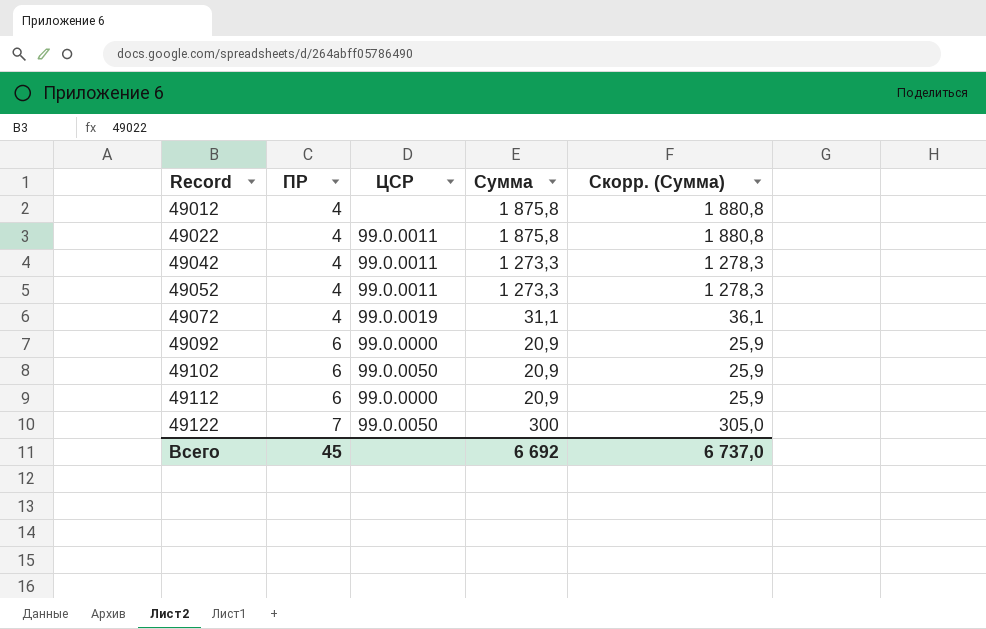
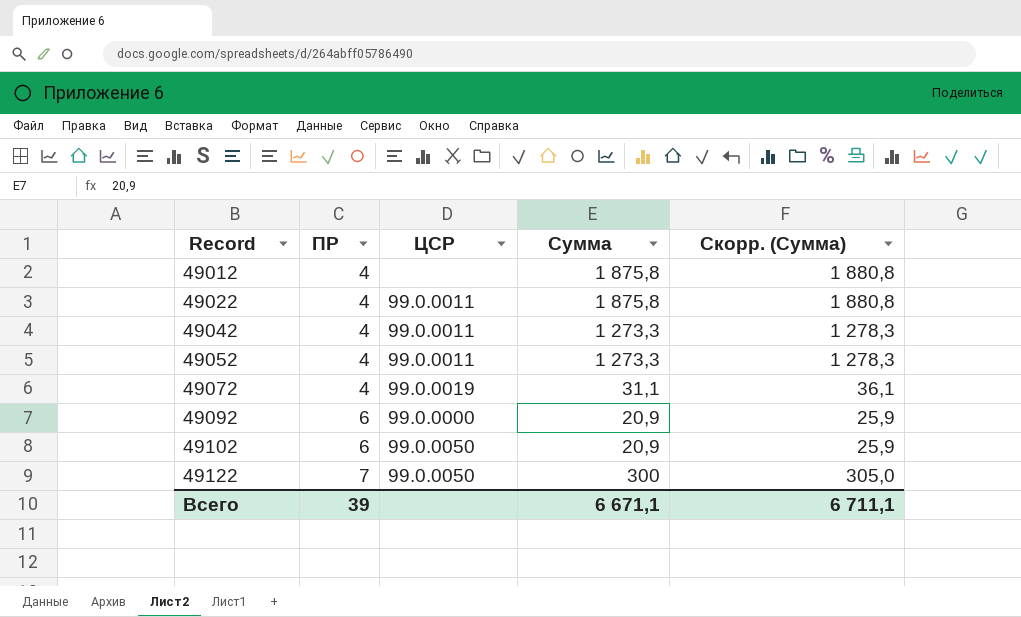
row 49112: 6 | 99.0.0000 | 20,9 | 25,9 -> none
Всего | ПР: 45 -> 39
Всего | Сумма: 6 692 -> 6 671,1
Всего | Скорр. (Сумма): 6 737,0 -> 6 711,1

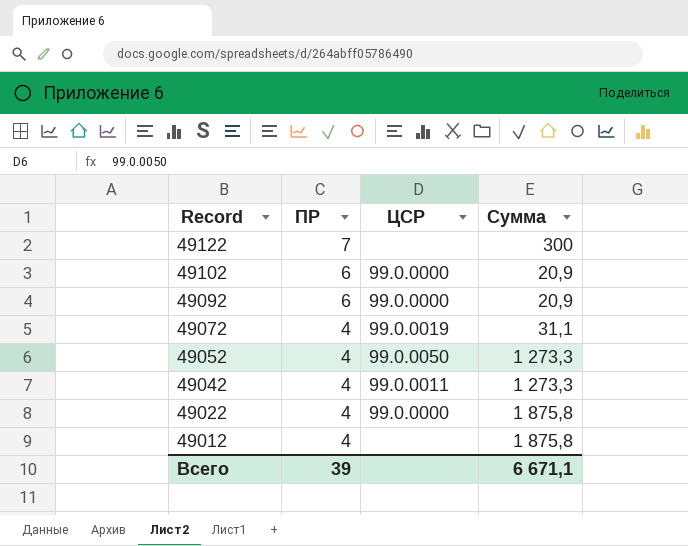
row order: Record ascending -> Record descending
column Скорр. (Сумма) | formula: [Сумма] + 5 -> none
49122 | ЦСР: 99.0.0050 -> none
49102 | ЦСР: 99.0.0050 -> 99.0.0000
49052 | ЦСР: 99.0.0011 -> 99.0.0050
49022 | ЦСР: 99.0.0011 -> 99.0.0000

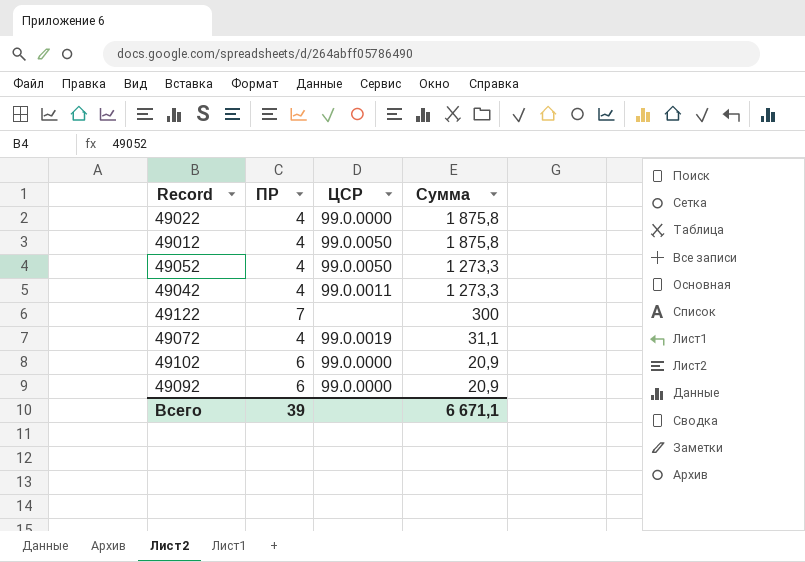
row order: Record descending -> Сумма descending
49012 | ЦСР: none -> 99.0.0050

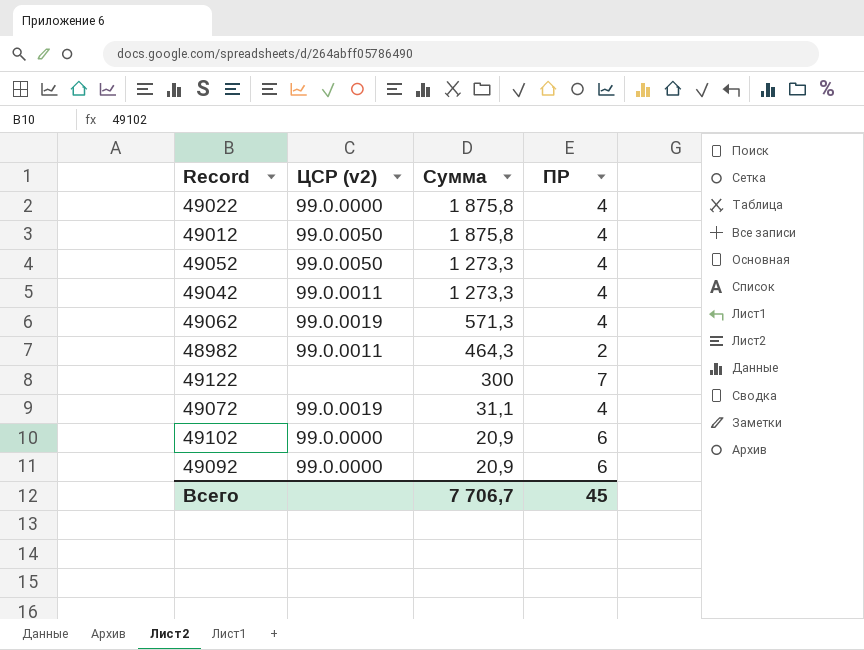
column name: ЦСР -> ЦСР (v2)
column ПР | position: 2 -> 4
row 49062: none -> 99.0.0019 | 571,3 | 4
row 48982: none -> 99.0.0011 | 464,3 | 2
Всего | Сумма: 6 671,1 -> 7 706,7
Всего | ПР: 39 -> 45

